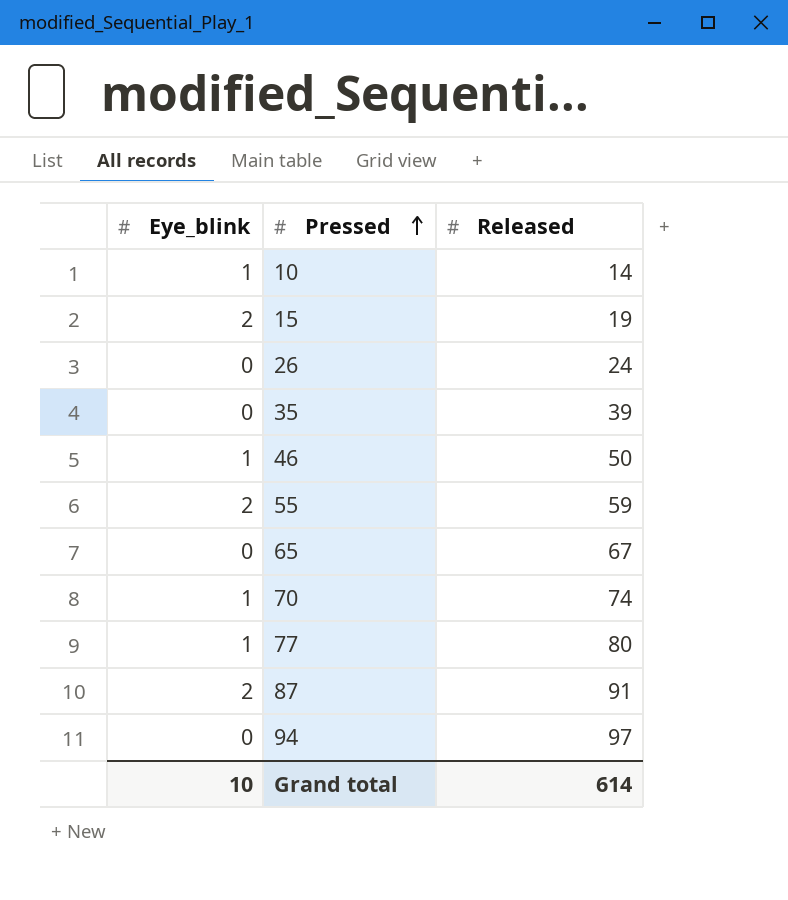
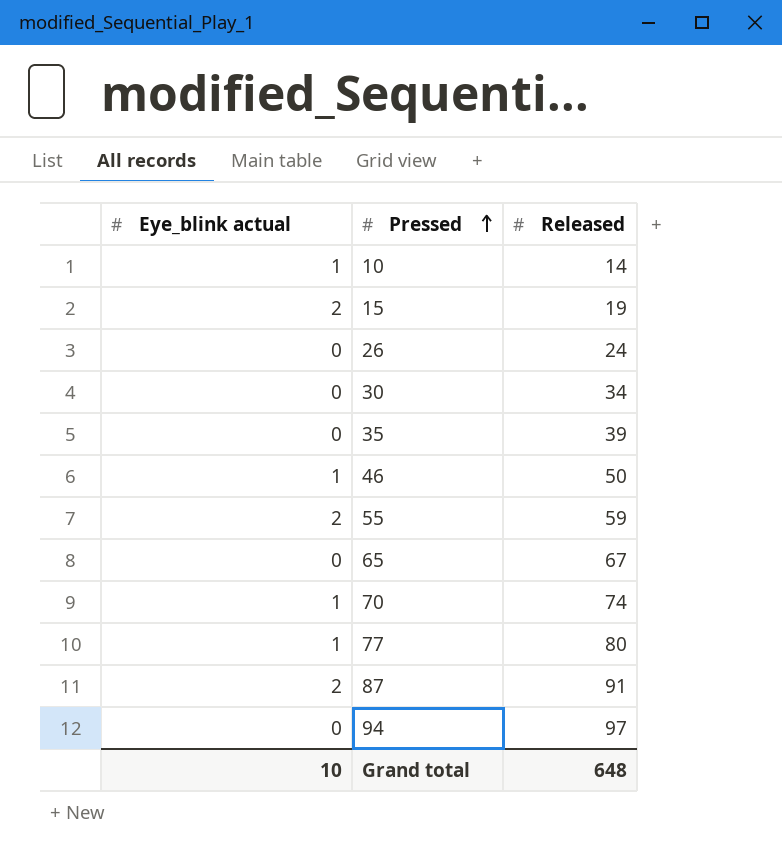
column name: Eye_blink -> Eye_blink actual
row 30: none -> 0 | 34
Grand total | Released: 614 -> 648

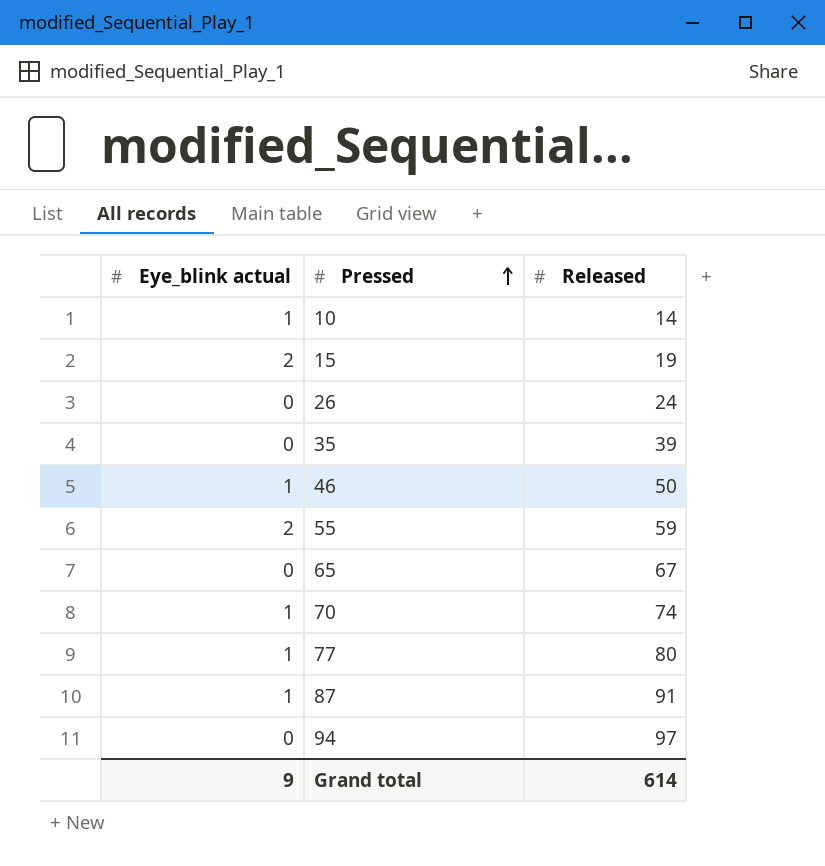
row 30: 0 | 34 -> none
87 | Eye_blink actual: 2 -> 1
Grand total | Eye_blink actual: 10 -> 9
Grand total | Released: 648 -> 614

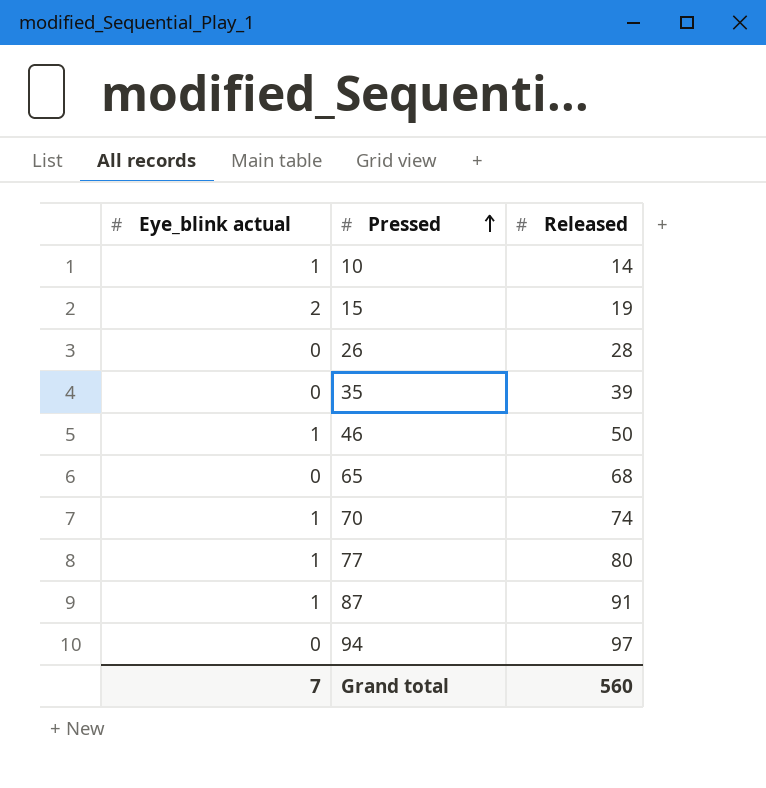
row 55: 2 | 59 -> none
26 | Released: 24 -> 28
65 | Released: 67 -> 68
Grand total | Eye_blink actual: 9 -> 7
Grand total | Released: 614 -> 560

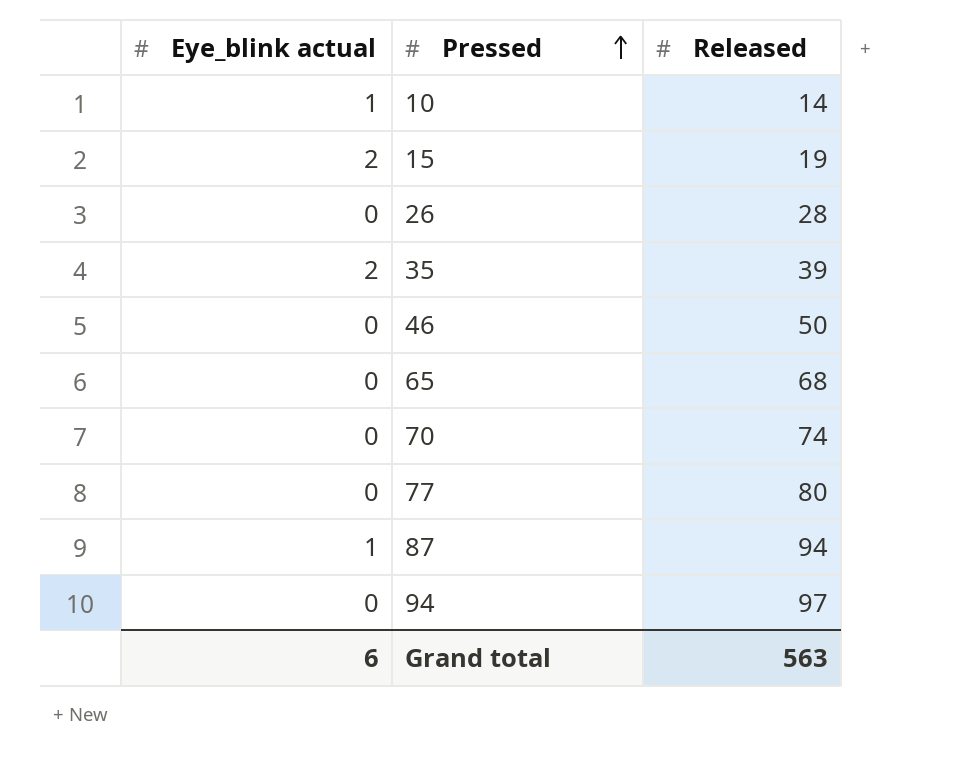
35 | Eye_blink actual: 0 -> 2
46 | Eye_blink actual: 1 -> 0
70 | Eye_blink actual: 1 -> 0
77 | Eye_blink actual: 1 -> 0
87 | Released: 91 -> 94
Grand total | Eye_blink actual: 7 -> 6
Grand total | Released: 560 -> 563

